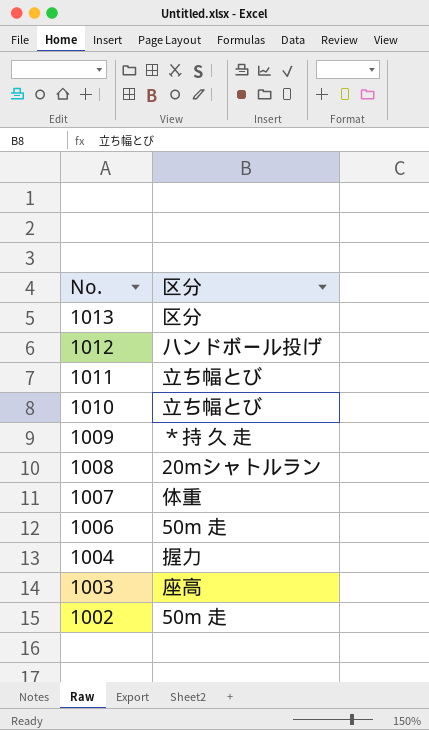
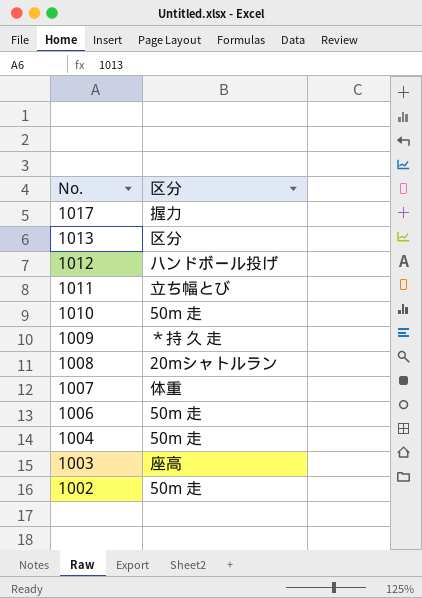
row 1017: none -> 握力
1010 | 区分: 立ち幅とび -> 50m 走
1004 | 区分: 握力 -> 50m 走

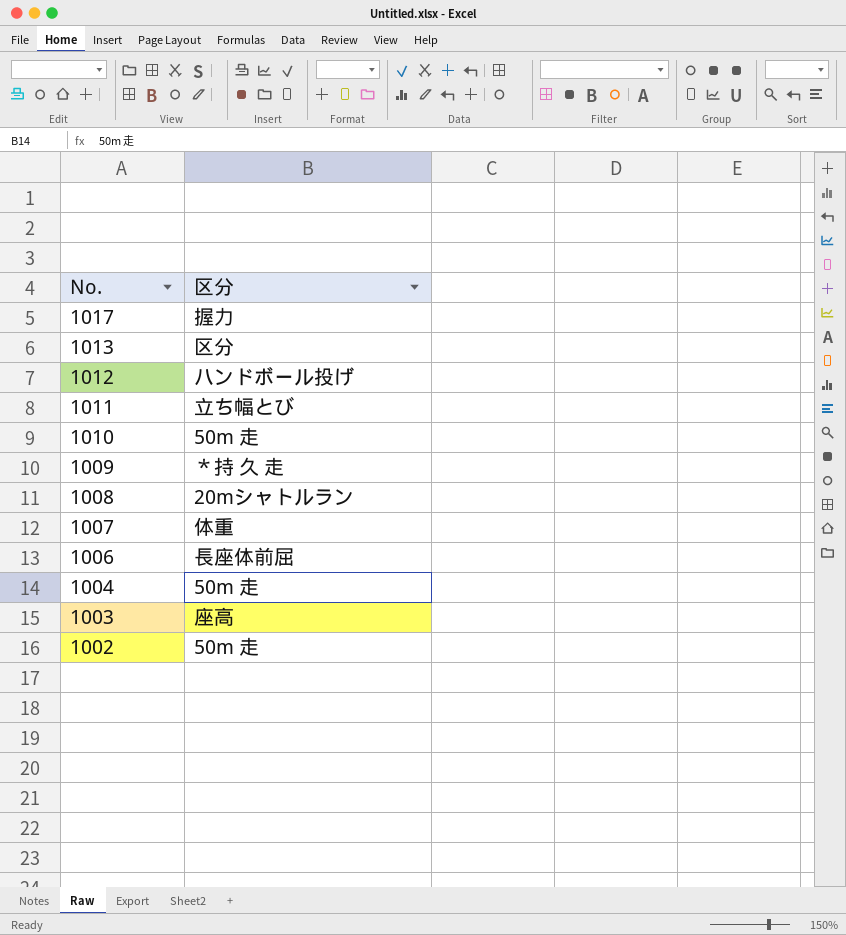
1006 | 区分: 50m 走 -> 長座体前屈

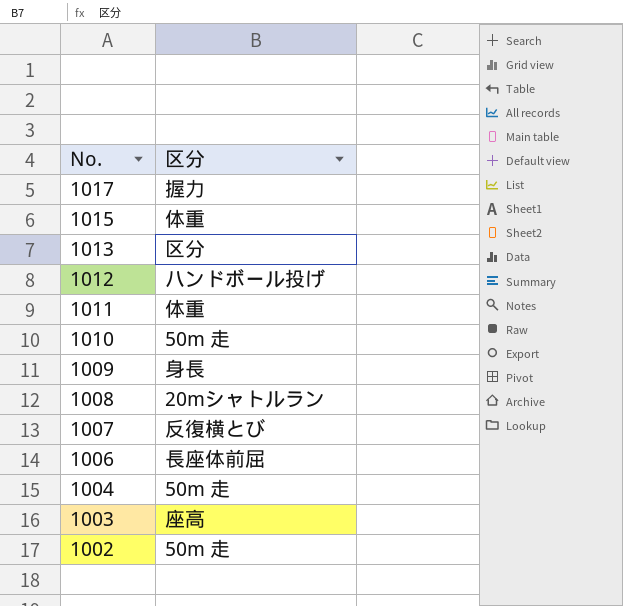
row 1015: none -> 体重
1011 | 区分: 立ち幅とび -> 体重
1009 | 区分: ＊持 久 走 -> 身長
1007 | 区分: 体重 -> 反復横とび

